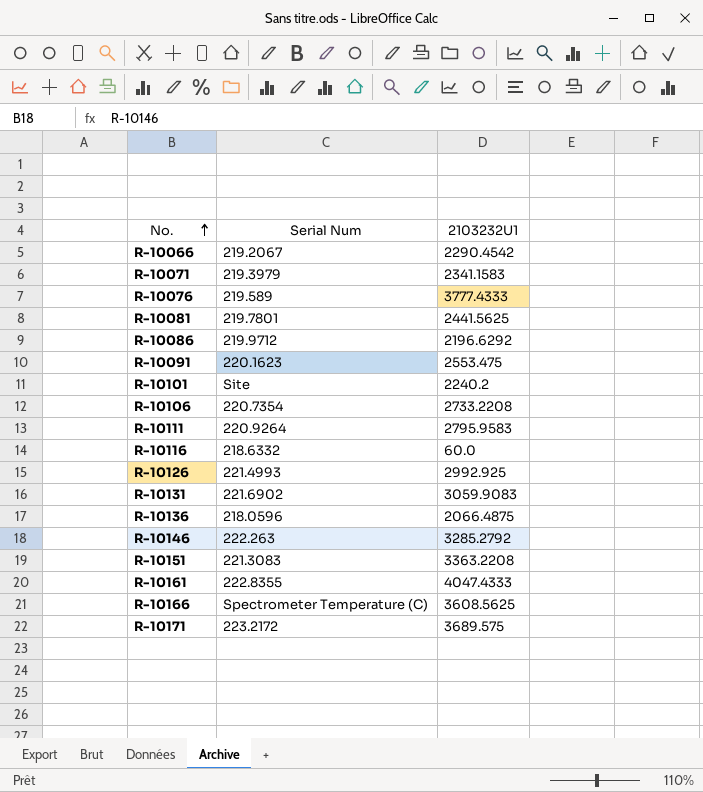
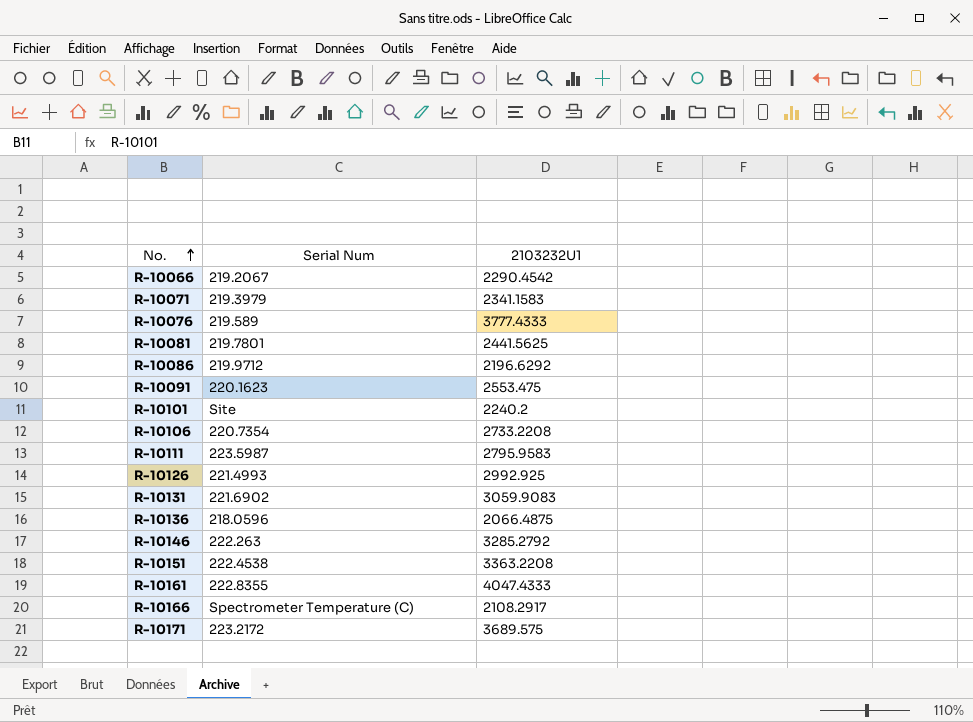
row R-10116: 218.6332 | 60.0 -> none
R-10111 | Serial Num: 220.9264 -> 223.5987
R-10151 | Serial Num: 221.3083 -> 222.4538
R-10166 | 2103232U1: 3608.5625 -> 2108.2917

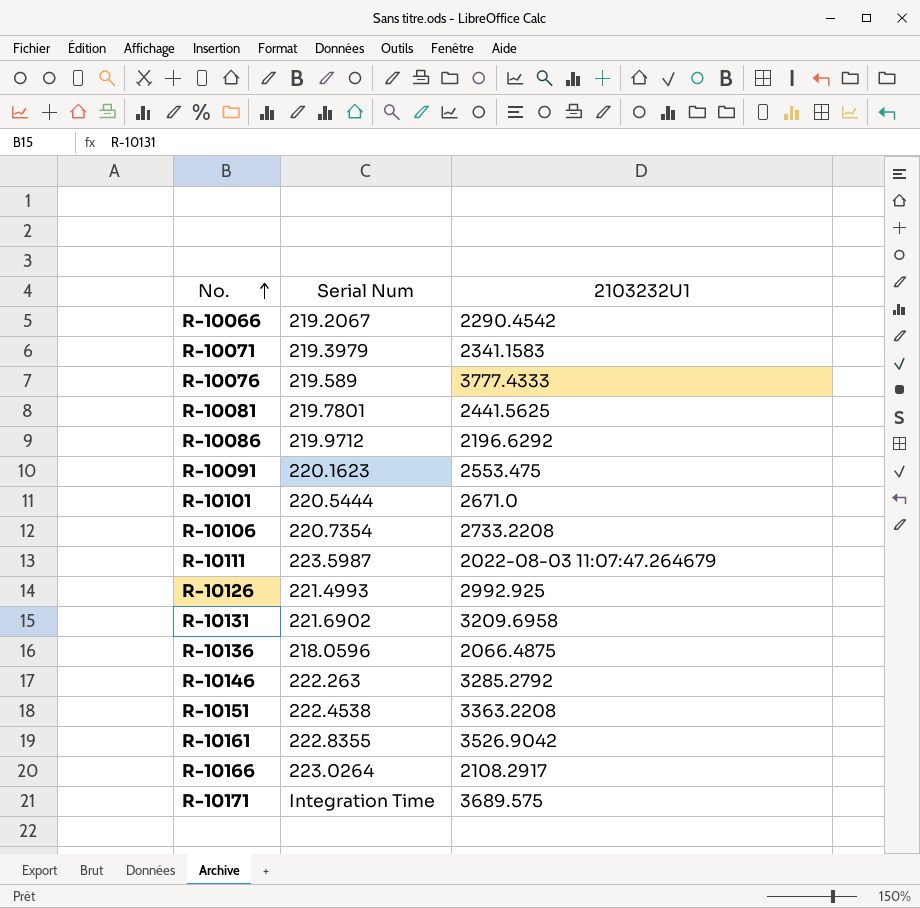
R-10101 | Serial Num: Site -> 220.5444
R-10101 | 2103232U1: 2240.2 -> 2671.0
R-10111 | 2103232U1: 2795.9583 -> 2022-08-03 11:07:47.264679
R-10131 | 2103232U1: 3059.9083 -> 3209.6958
R-10161 | 2103232U1: 4047.4333 -> 3526.9042
R-10166 | Serial Num: Spectrometer Temperature (C) -> 223.0264
R-10171 | Serial Num: 223.2172 -> Integration Time

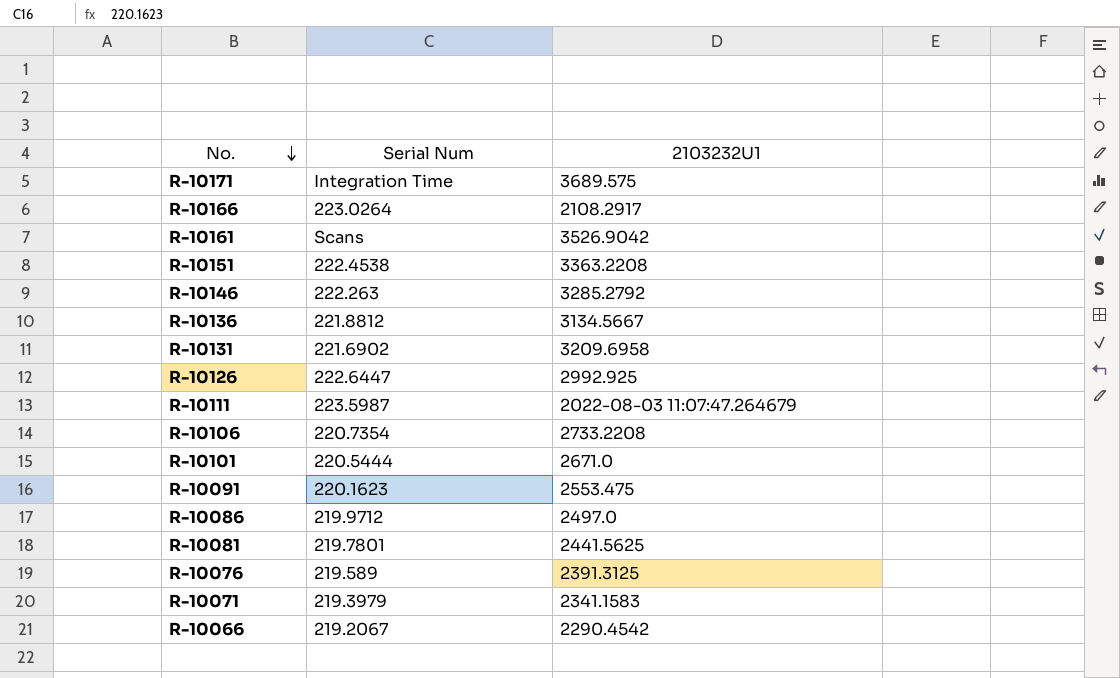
row order: No. ascending -> No. descending
R-10161 | Serial Num: 222.8355 -> Scans
R-10136 | Serial Num: 218.0596 -> 221.8812
R-10136 | 2103232U1: 2066.4875 -> 3134.5667
R-10126 | Serial Num: 221.4993 -> 222.6447
R-10086 | 2103232U1: 2196.6292 -> 2497.0
R-10076 | 2103232U1: 3777.4333 -> 2391.3125

